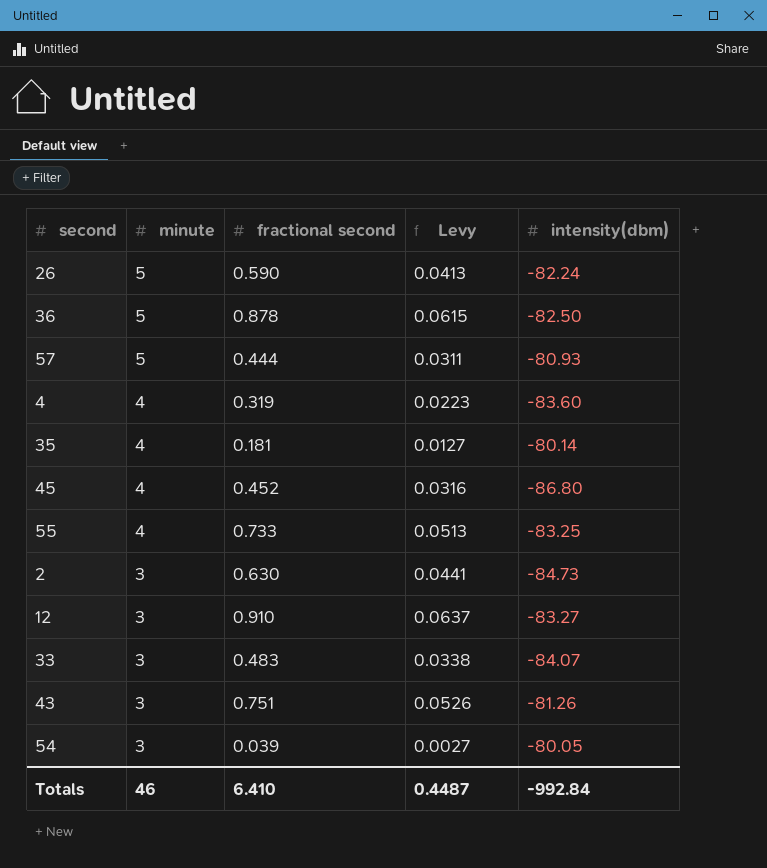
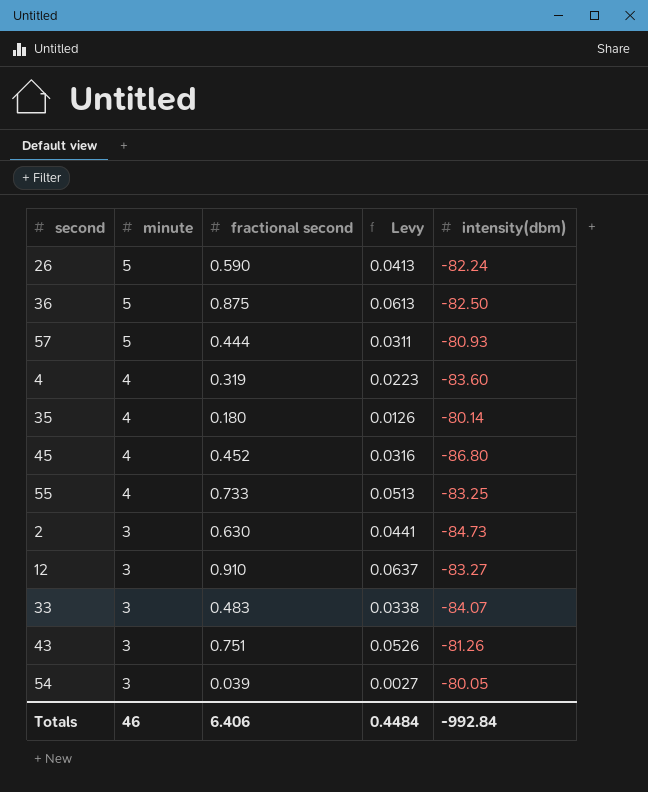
36 | fractional second: 0.878 -> 0.875
36 | Levy: 0.0615 -> 0.0613
35 | fractional second: 0.181 -> 0.180
35 | Levy: 0.0127 -> 0.0126
Totals | fractional second: 6.410 -> 6.406
Totals | Levy: 0.4487 -> 0.4484

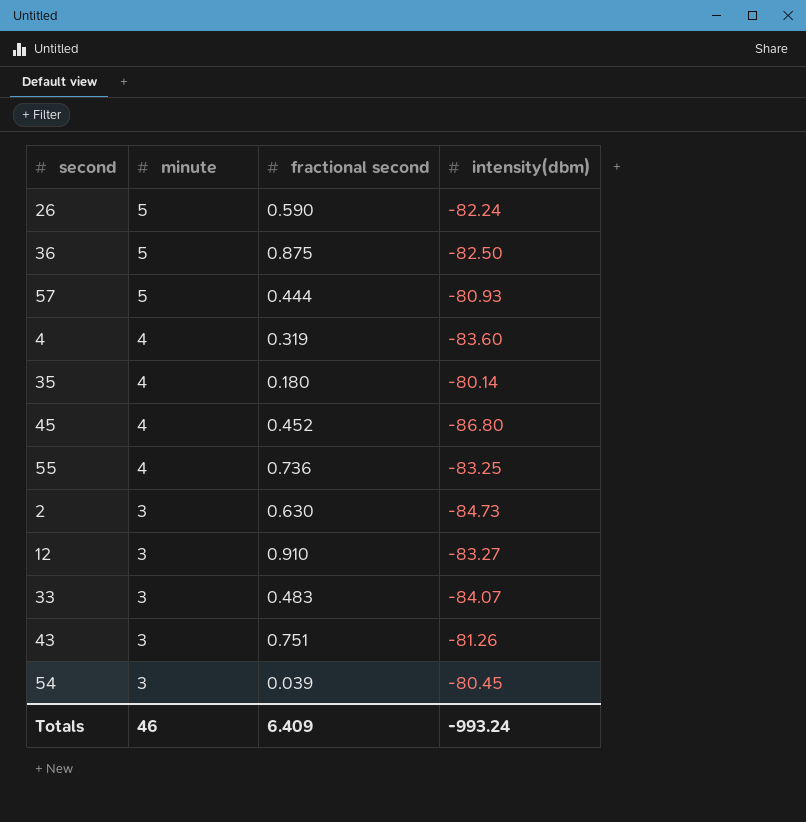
column Levy | formula: [fractional second] * 0.07 -> none
55 | fractional second: 0.733 -> 0.736
54 | intensity(dbm): -80.05 -> -80.45
Totals | fractional second: 6.406 -> 6.409
Totals | intensity(dbm): -992.84 -> -993.24

